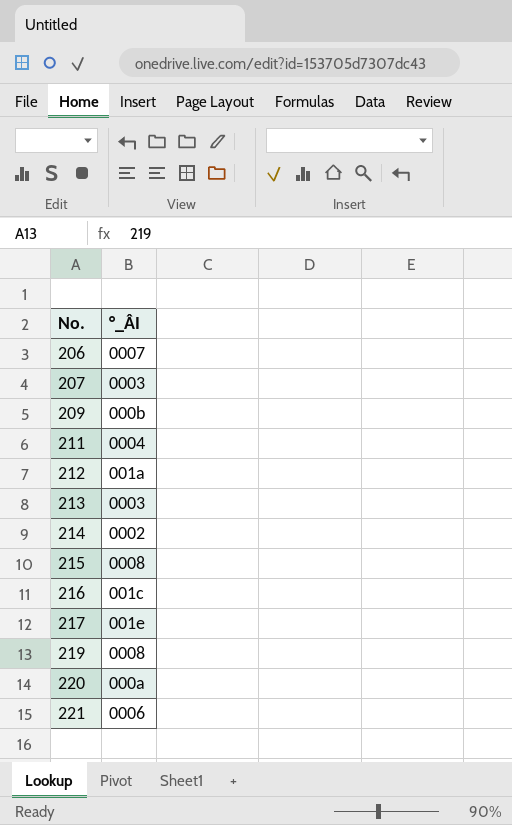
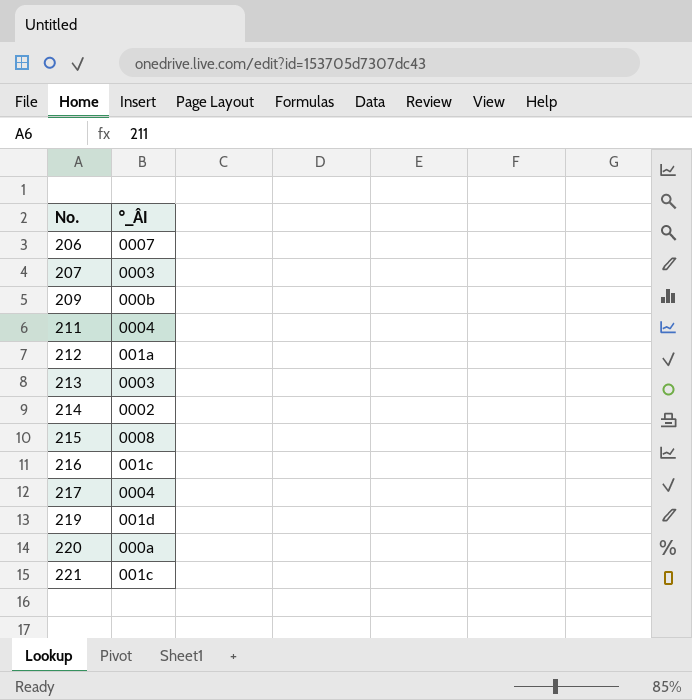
217 | °_ÂI: 001e -> 0004
219 | °_ÂI: 0008 -> 001d
221 | °_ÂI: 0006 -> 001c

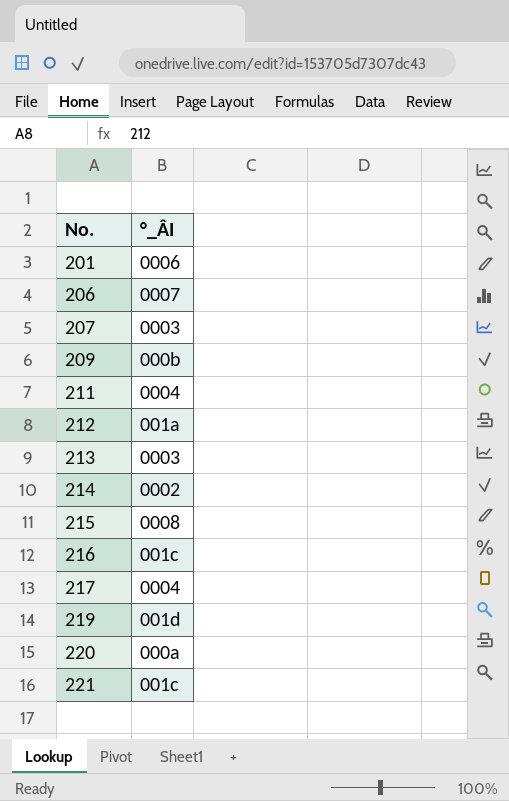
row 201: none -> 0006

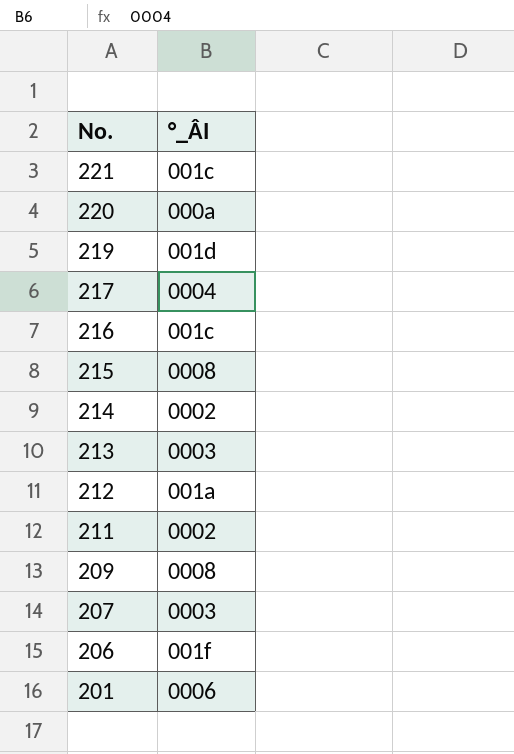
row order: No. ascending -> No. descending
211 | °_ÂI: 0004 -> 0002
209 | °_ÂI: 000b -> 0008
206 | °_ÂI: 0007 -> 001f

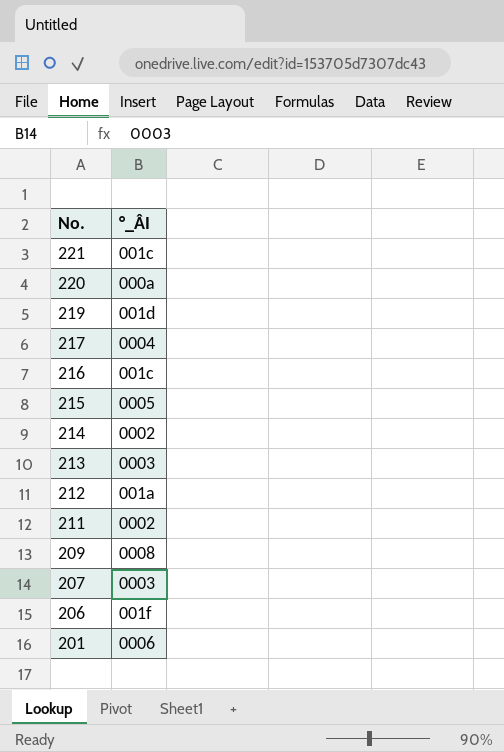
215 | °_ÂI: 0008 -> 0005

